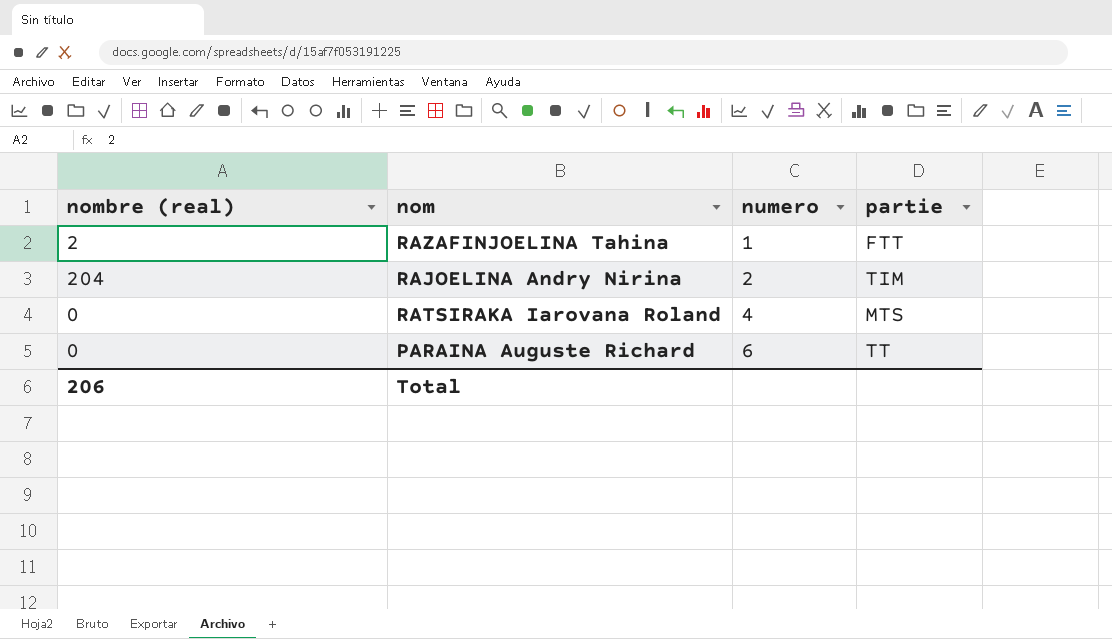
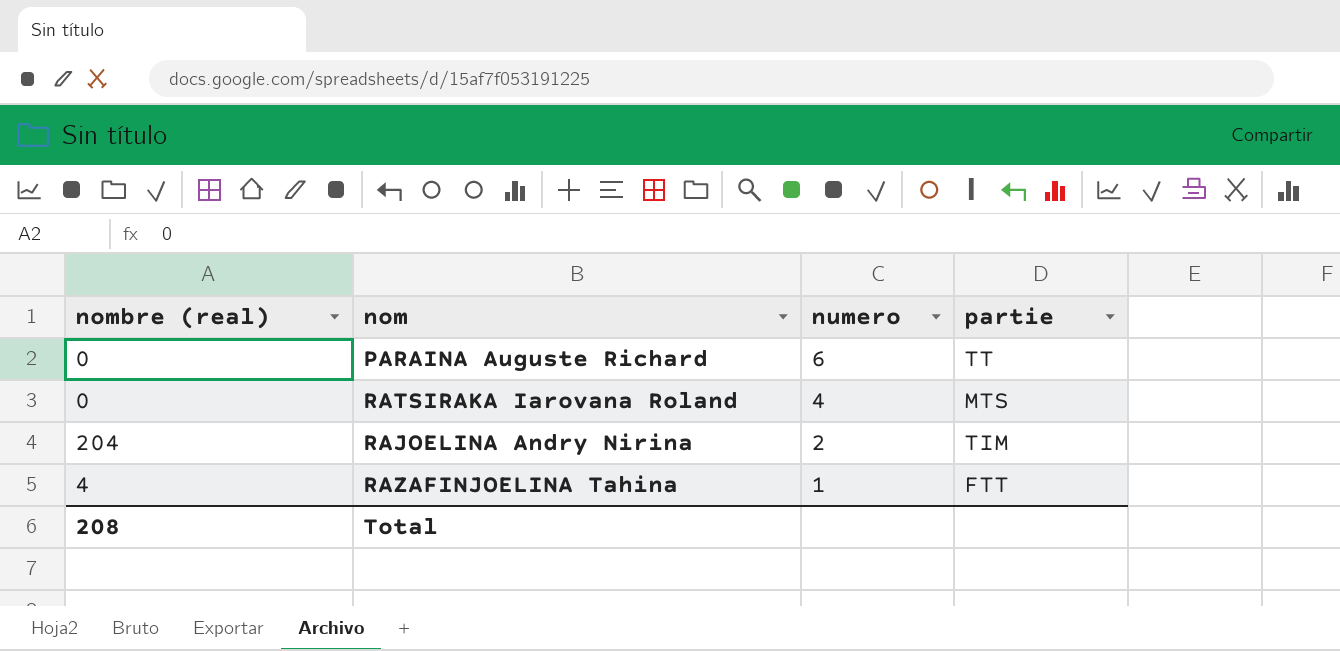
row order: numero ascending -> numero descending
RAZAFINJOELINA Tahina | nombre (real): 2 -> 4
Total | nombre (real): 206 -> 208

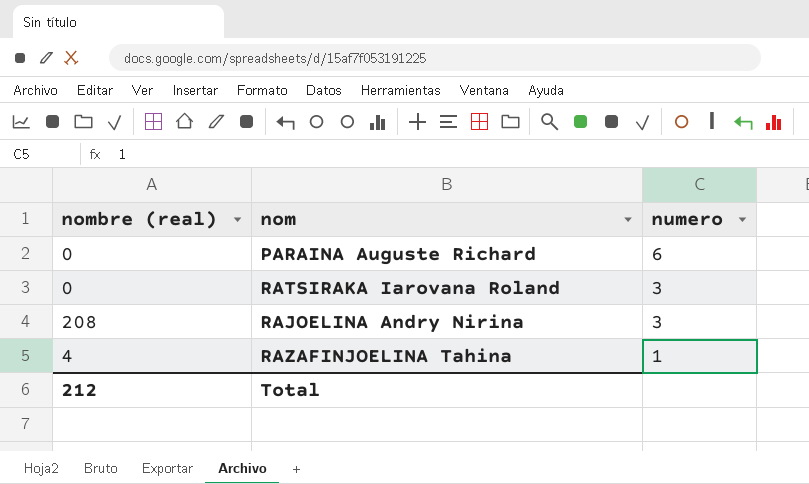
column partie | position: 4 -> none
RATSIRAKA Iarovana Roland | numero: 4 -> 3
RAJOELINA Andry Nirina | nombre (real): 204 -> 208
RAJOELINA Andry Nirina | numero: 2 -> 3
Total | nombre (real): 208 -> 212

